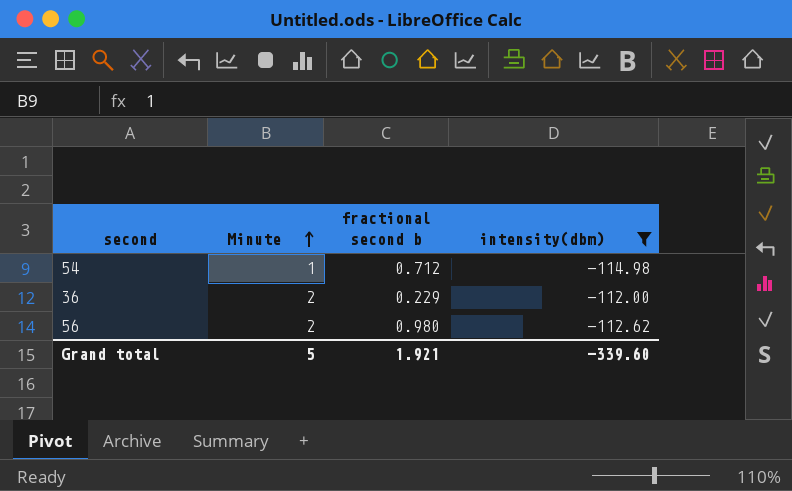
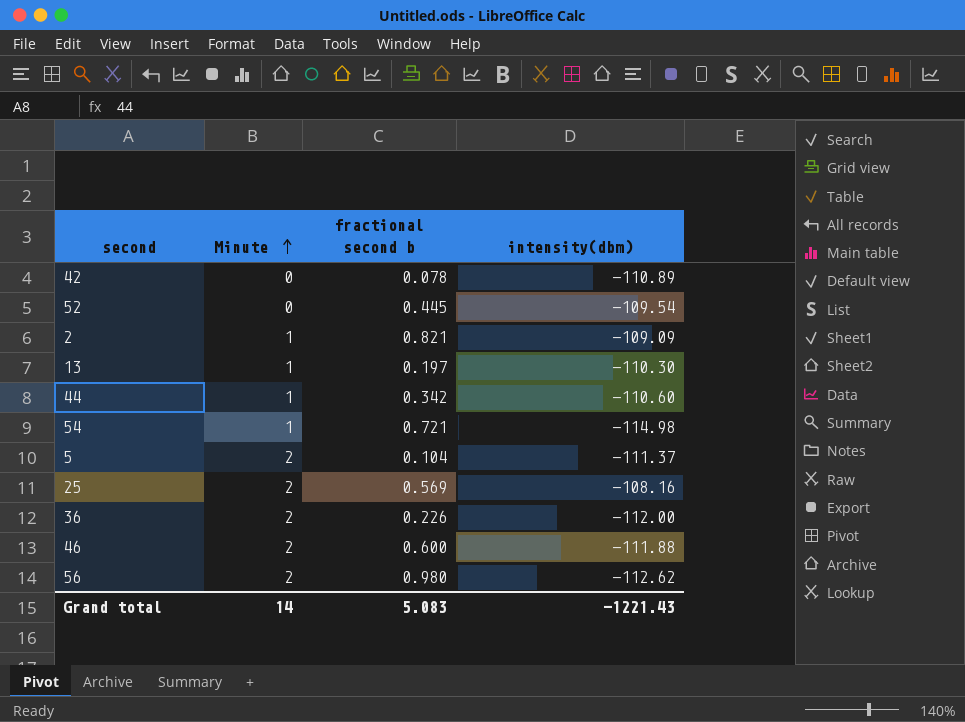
filter: intensity(dbm) <= -112.00 -> none
54 | fractional second b: 0.712 -> 0.721
36 | fractional second b: 0.229 -> 0.226
Grand total | Minute: 5 -> 14
Grand total | fractional second b: 1.921 -> 5.083
Grand total | intensity(dbm): -339.60 -> -1221.43

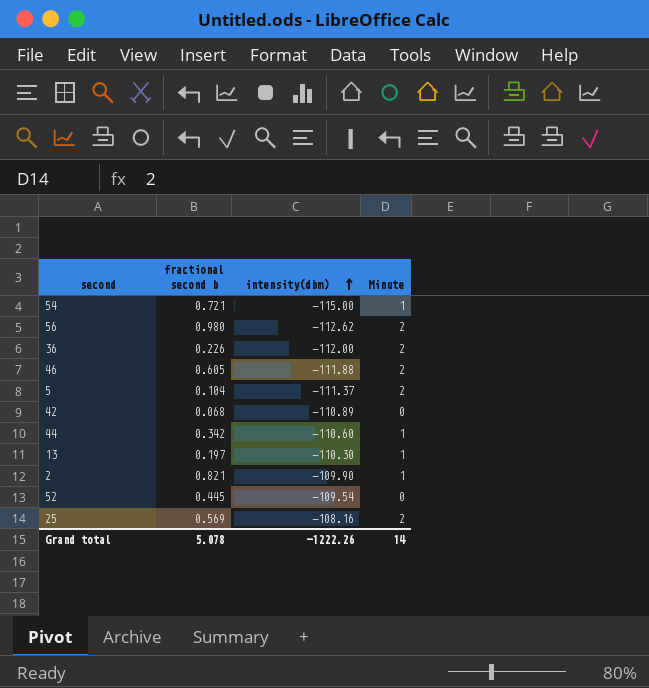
row order: Minute ascending -> intensity(dbm) ascending
column Minute | position: 2 -> 4
54 | intensity(dbm): -114.98 -> -115.00
46 | fractional second b: 0.600 -> 0.605
42 | fractional second b: 0.078 -> 0.068
2 | intensity(dbm): -109.09 -> -109.90
Grand total | fractional second b: 5.083 -> 5.078
Grand total | intensity(dbm): -1221.43 -> -1222.26

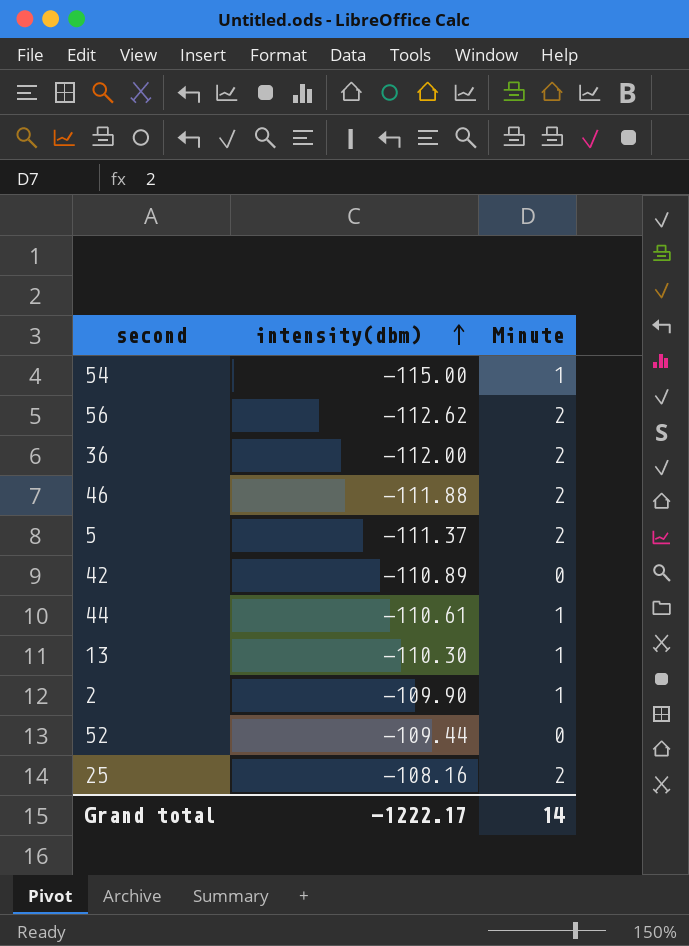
column fractional second b | position: 2 -> none
44 | intensity(dbm): -110.60 -> -110.61
52 | intensity(dbm): -109.54 -> -109.44
Grand total | intensity(dbm): -1222.26 -> -1222.17

